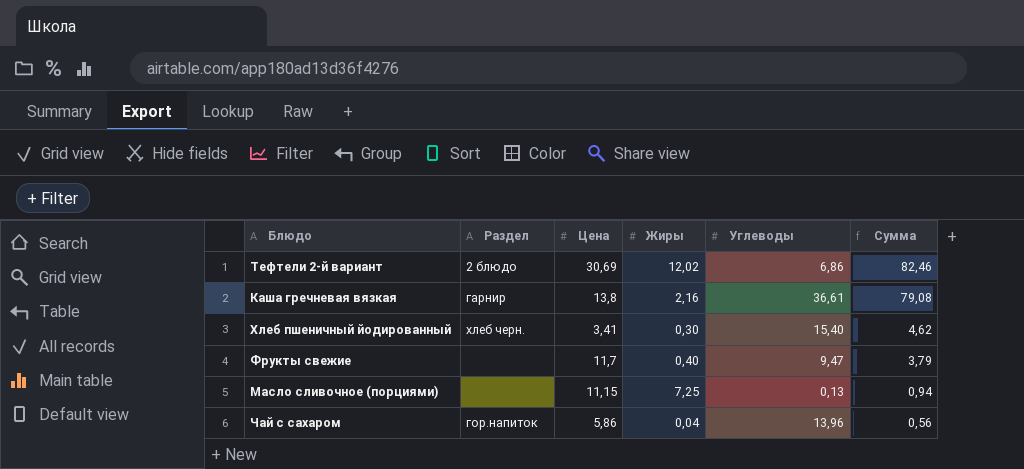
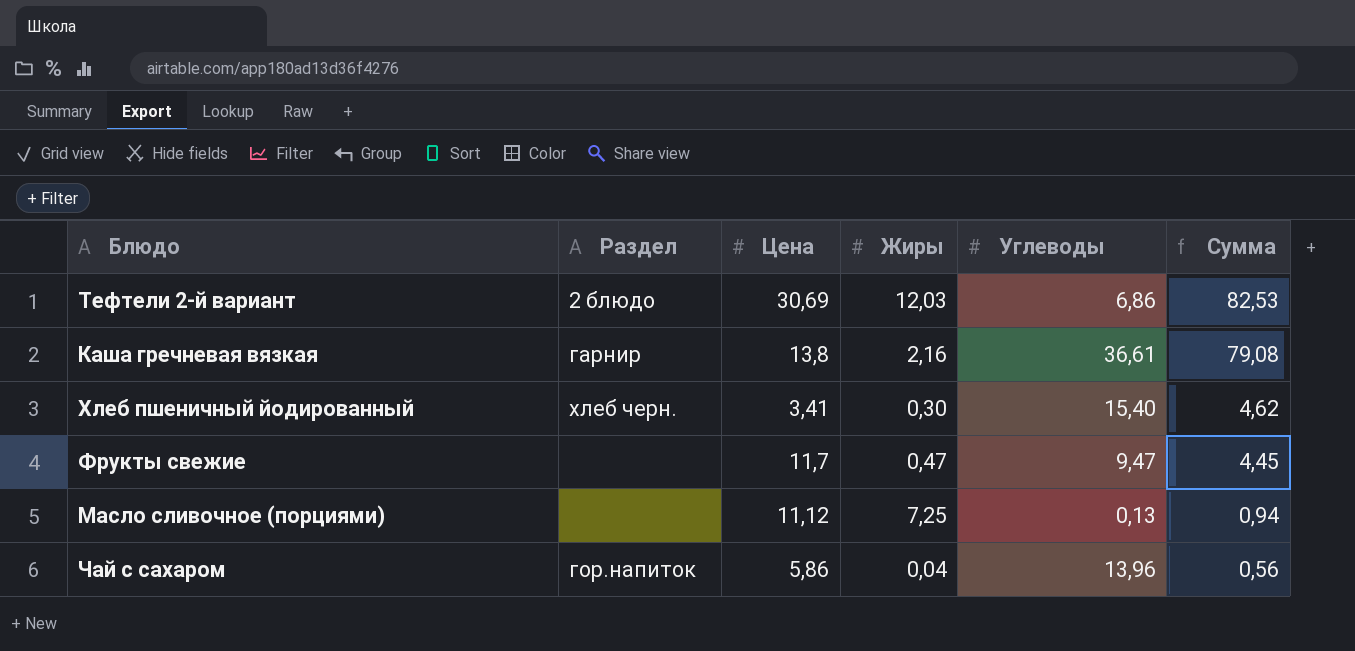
Тефтели 2-й вариант | Жиры: 12,02 -> 12,03
Тефтели 2-й вариант | Сумма: 82,46 -> 82,53
Фрукты свежие | Жиры: 0,40 -> 0,47
Фрукты свежие | Сумма: 3,79 -> 4,45
Масло сливочное (порциями) | Цена: 11,15 -> 11,12

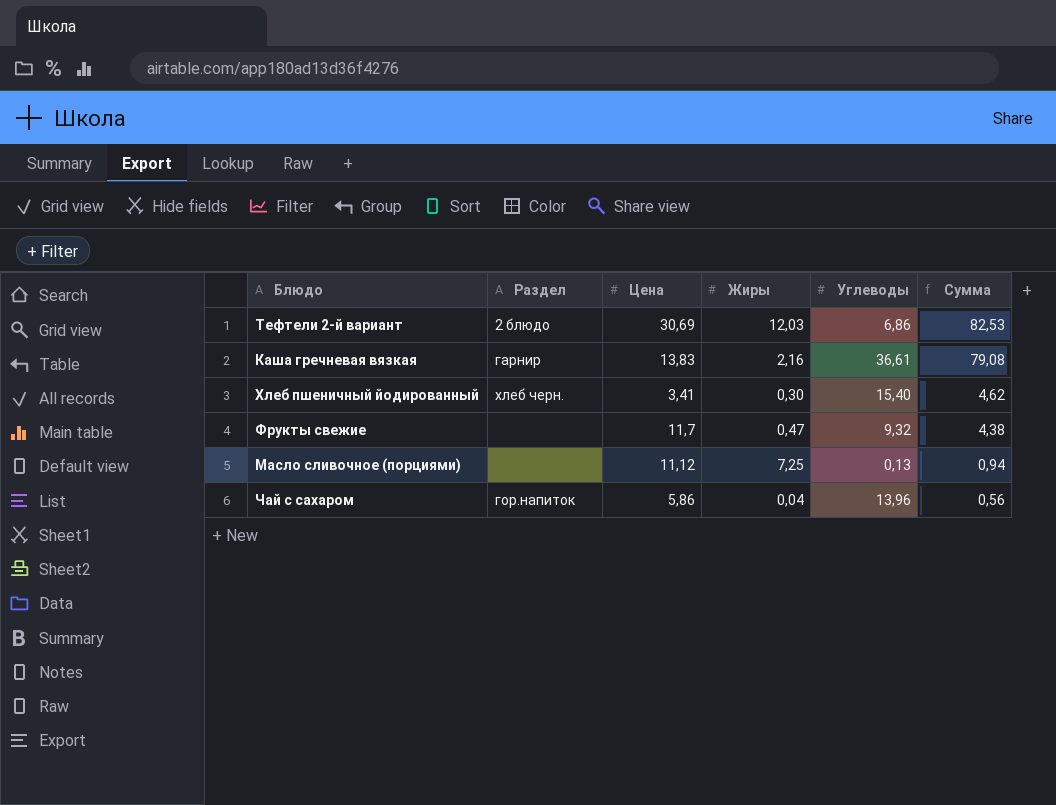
Каша гречневая вязкая | Цена: 13,8 -> 13,83
Фрукты свежие | Углеводы: 9,47 -> 9,32
Фрукты свежие | Сумма: 4,45 -> 4,38

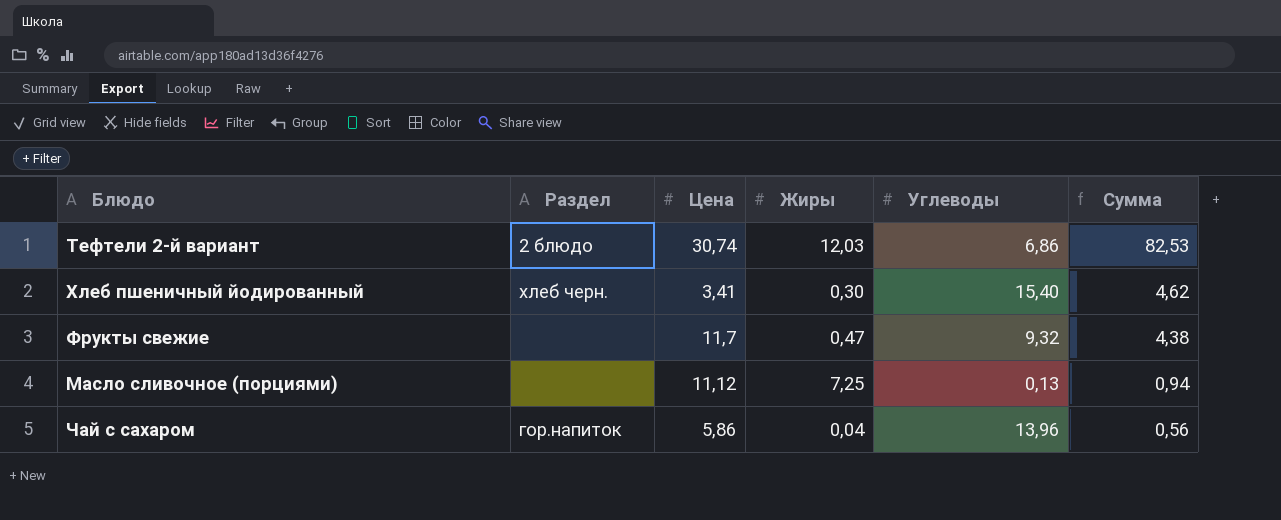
row Каша гречневая вязкая: гарнир | 13,83 | 2,16 | 36,61 | 79,08 -> none
Тефтели 2-й вариант | Цена: 30,69 -> 30,74

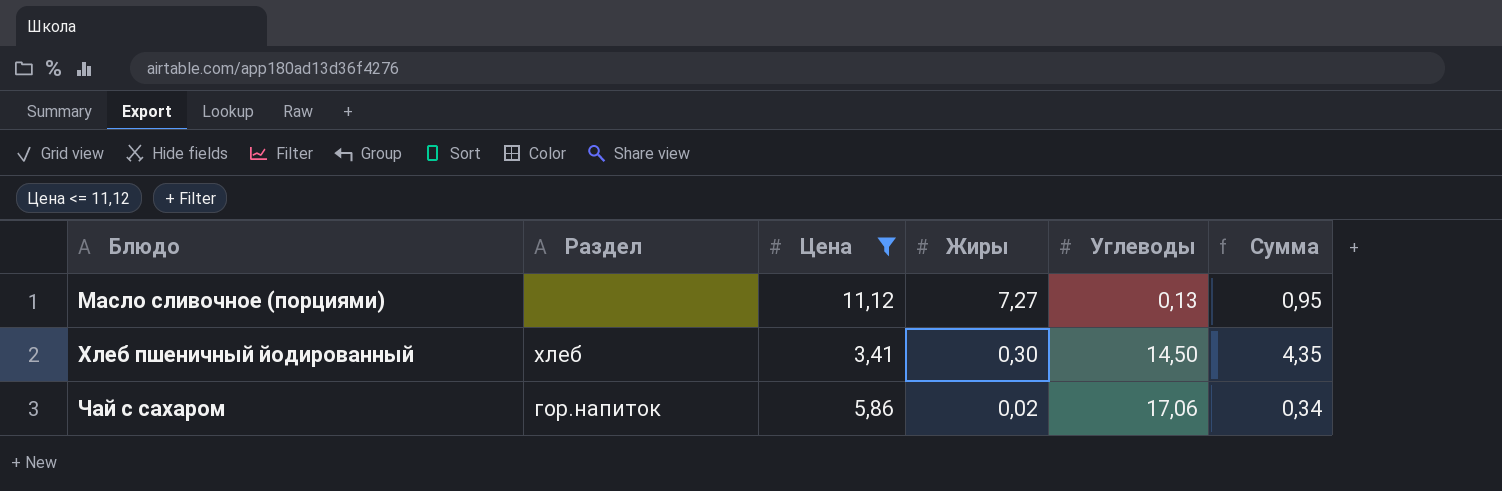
filter: none -> Цена <= 11,12
row order: Сумма descending -> Блюдо ascending
Масло сливочное (порциями) | Жиры: 7,25 -> 7,27
Масло сливочное (порциями) | Сумма: 0,94 -> 0,95
Хлеб пшеничный йодированный | Раздел: хлеб черн. -> хлеб
Хлеб пшеничный йодированный | Углеводы: 15,40 -> 14,50
Хлеб пшеничный йодированный | Сумма: 4,62 -> 4,35
Чай с сахаром | Жиры: 0,04 -> 0,02
Чай с сахаром | Углеводы: 13,96 -> 17,06
Чай с сахаром | Сумма: 0,56 -> 0,34

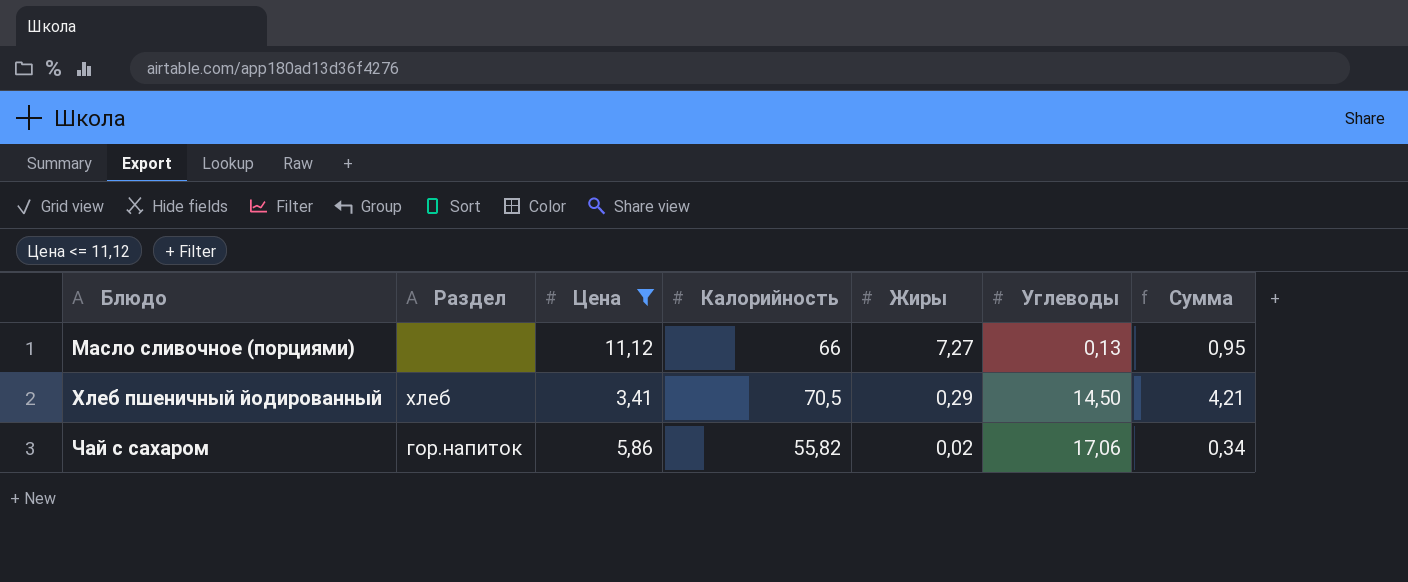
column Калорийность | position: none -> 4
Хлеб пшеничный йодированный | Жиры: 0,30 -> 0,29
Хлеб пшеничный йодированный | Сумма: 4,35 -> 4,21

